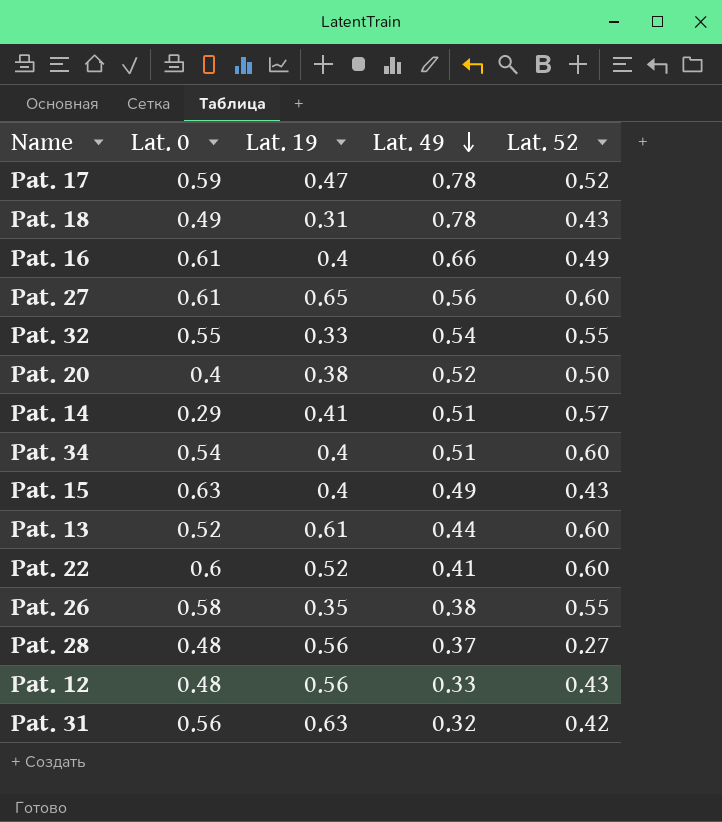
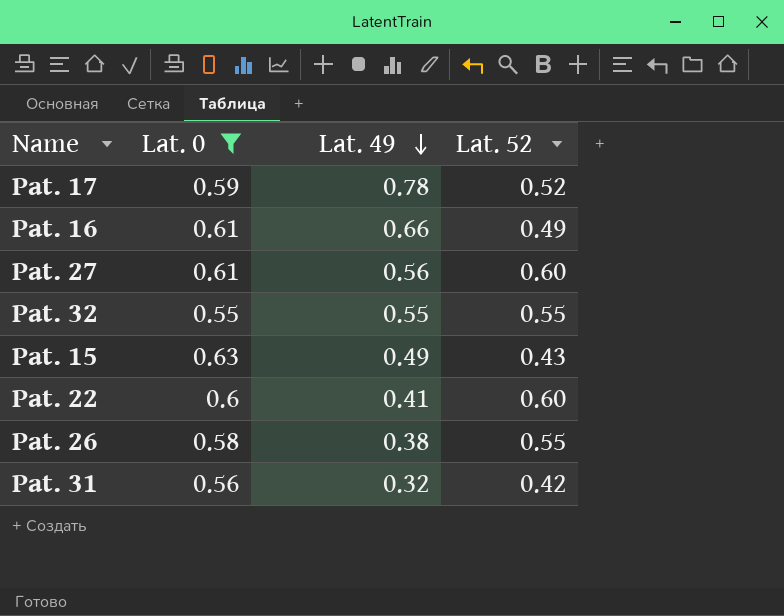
filter: none -> Lat. 0 >= 0.55
column Lat. 19 | position: 3 -> none
Pat. 32 | Lat. 49: 0.54 -> 0.55

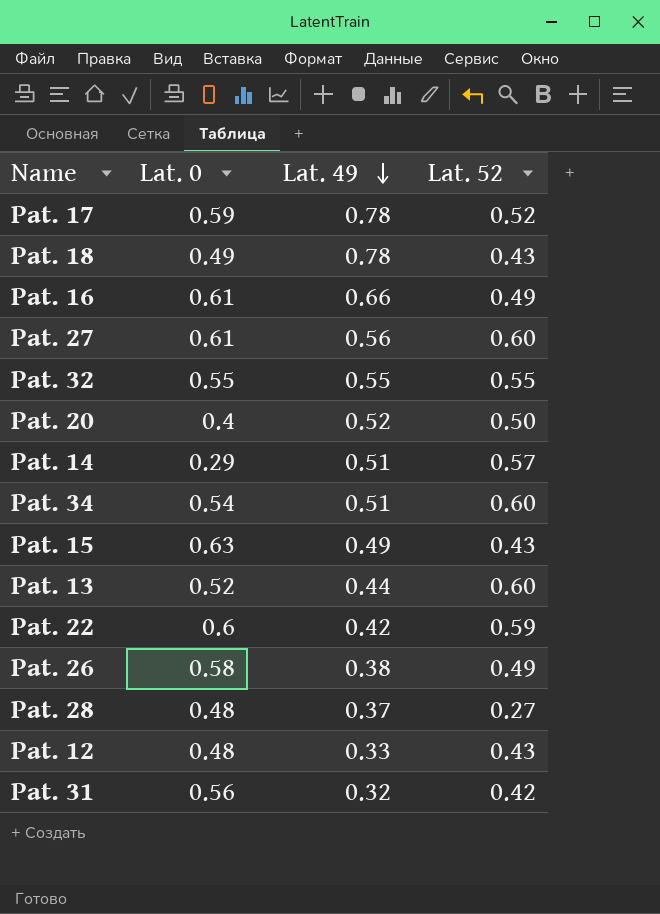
filter: Lat. 0 >= 0.55 -> none
Pat. 22 | Lat. 49: 0.41 -> 0.42
Pat. 22 | Lat. 52: 0.60 -> 0.59
Pat. 26 | Lat. 52: 0.55 -> 0.49

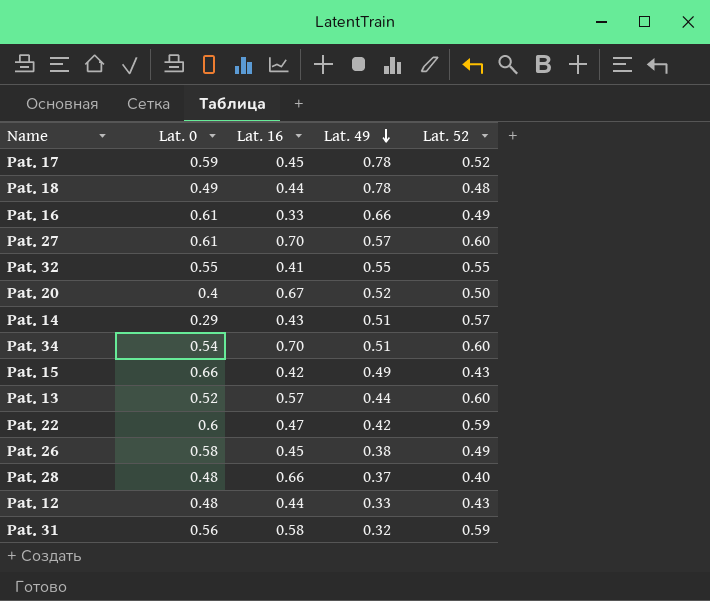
column Lat. 16 | position: none -> 3
Pat. 18 | Lat. 52: 0.43 -> 0.48
Pat. 27 | Lat. 49: 0.56 -> 0.57
Pat. 15 | Lat. 0: 0.63 -> 0.66
Pat. 28 | Lat. 52: 0.27 -> 0.40
Pat. 31 | Lat. 52: 0.42 -> 0.59

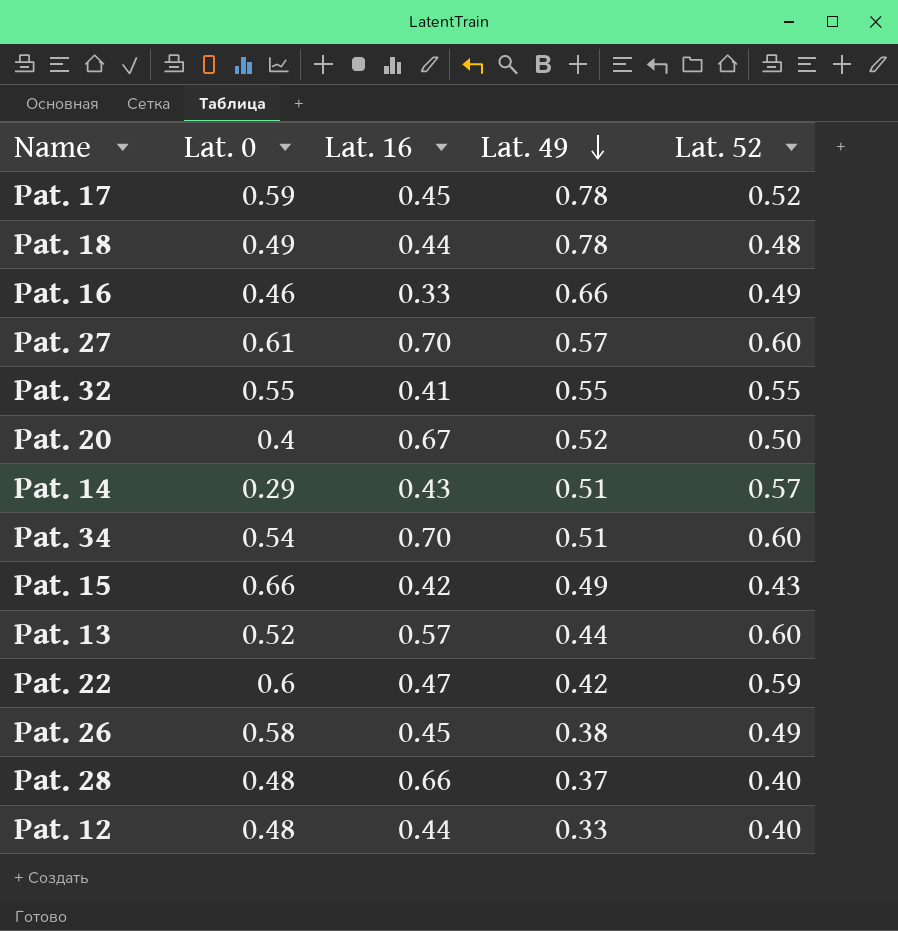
row Pat. 31: 0.56 | 0.58 | 0.32 | 0.59 -> none
Pat. 16 | Lat. 0: 0.61 -> 0.46
Pat. 12 | Lat. 52: 0.43 -> 0.40

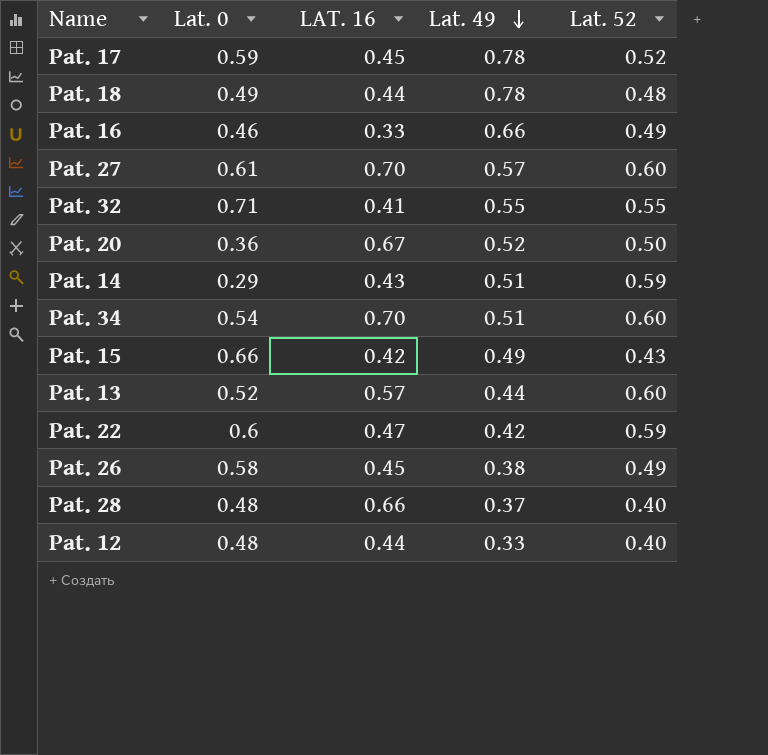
column name: Lat. 16 -> LAT. 16
Pat. 32 | Lat. 0: 0.55 -> 0.71
Pat. 20 | Lat. 0: 0.4 -> 0.36
Pat. 14 | Lat. 52: 0.57 -> 0.59

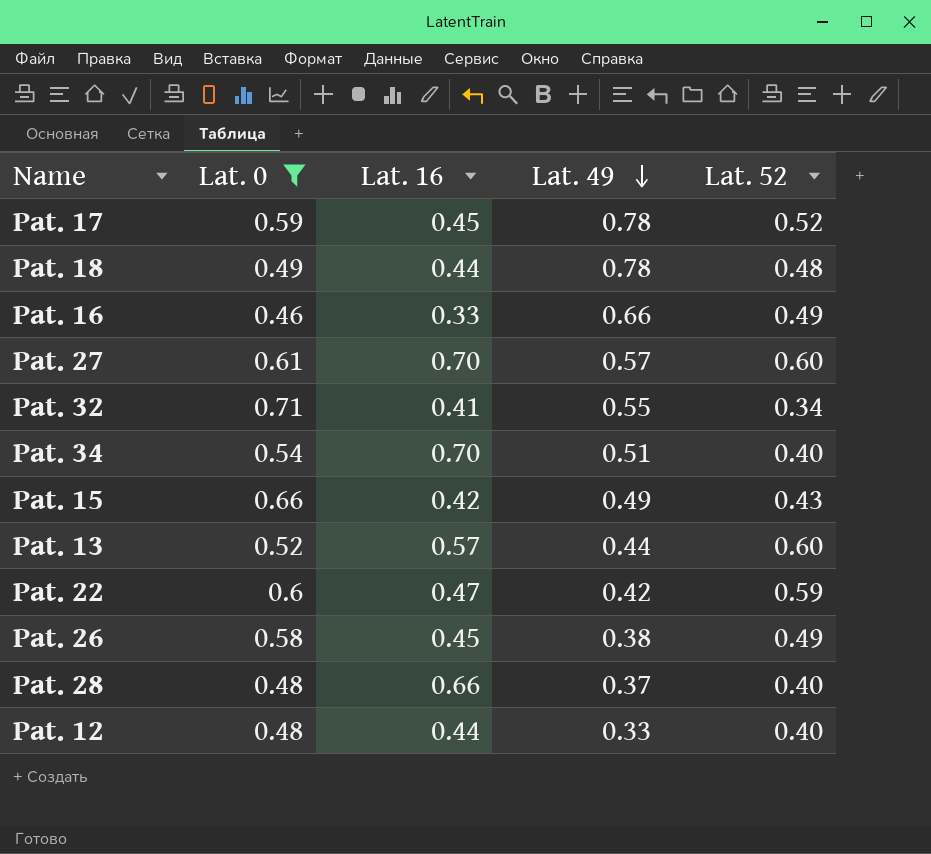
filter: none -> Lat. 0 >= 0.46
column name: LAT. 16 -> Lat. 16
Pat. 32 | Lat. 52: 0.55 -> 0.34
Pat. 34 | Lat. 52: 0.60 -> 0.40

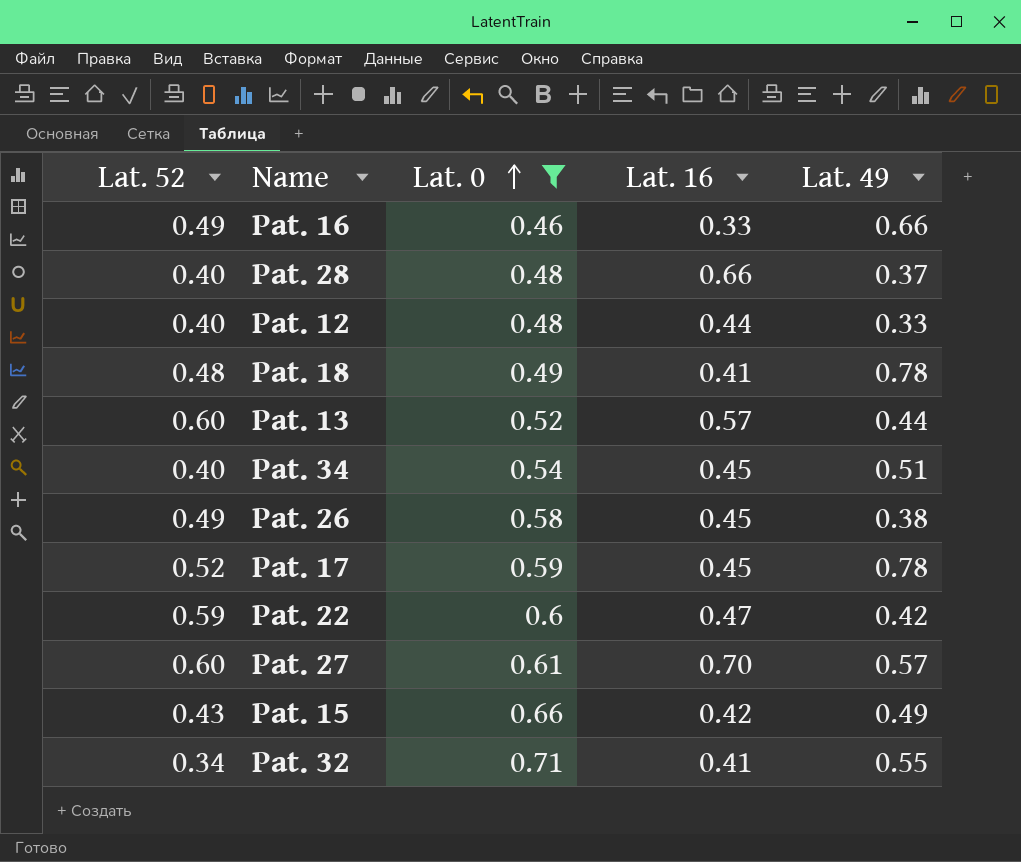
row order: Lat. 49 descending -> Lat. 0 ascending
column Lat. 52 | position: 5 -> 1
Pat. 18 | Lat. 16: 0.44 -> 0.41
Pat. 34 | Lat. 16: 0.70 -> 0.45

